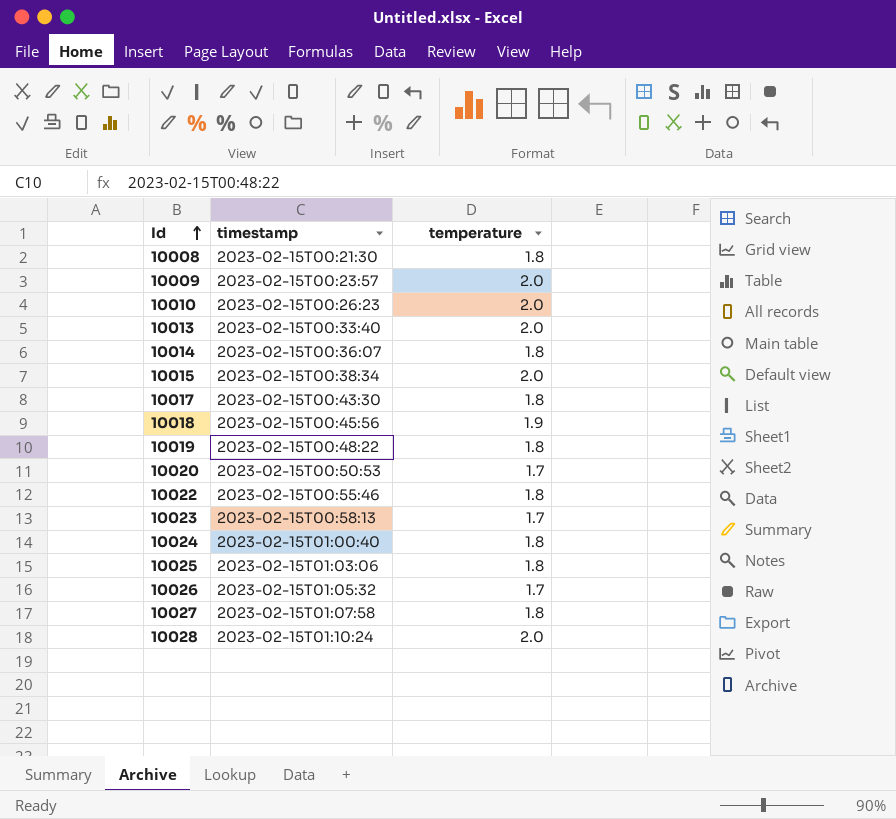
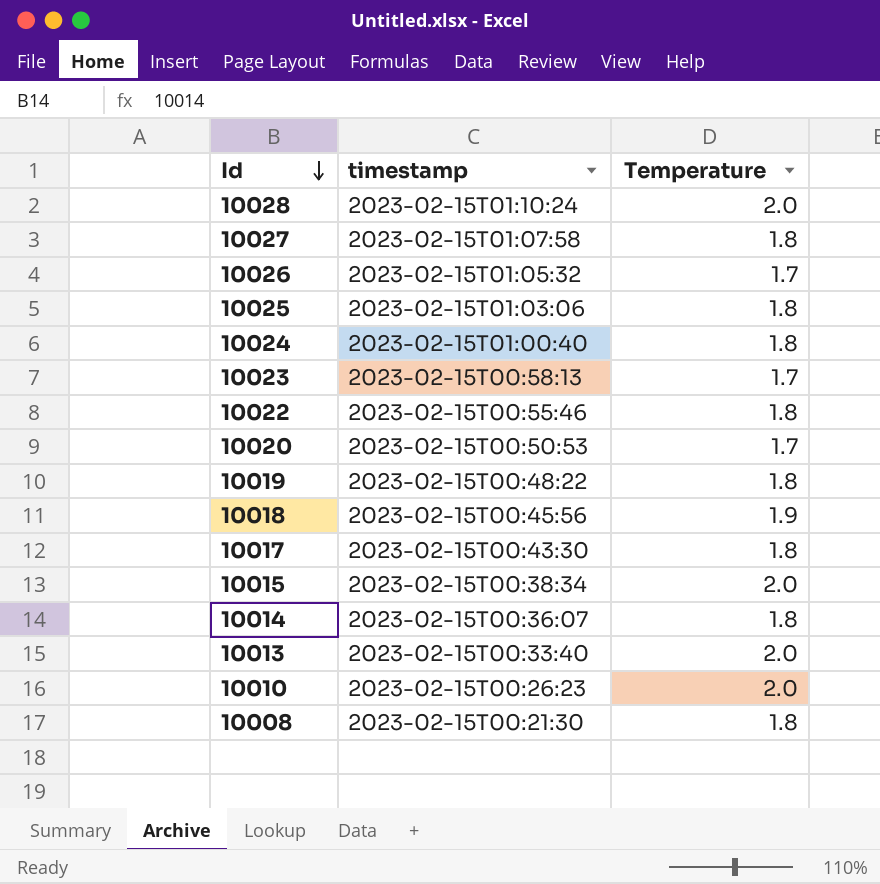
row order: Id ascending -> Id descending
column name: temperature -> Temperature
row 10009: 2023-02-15T00:23:57 | 2.0 -> none

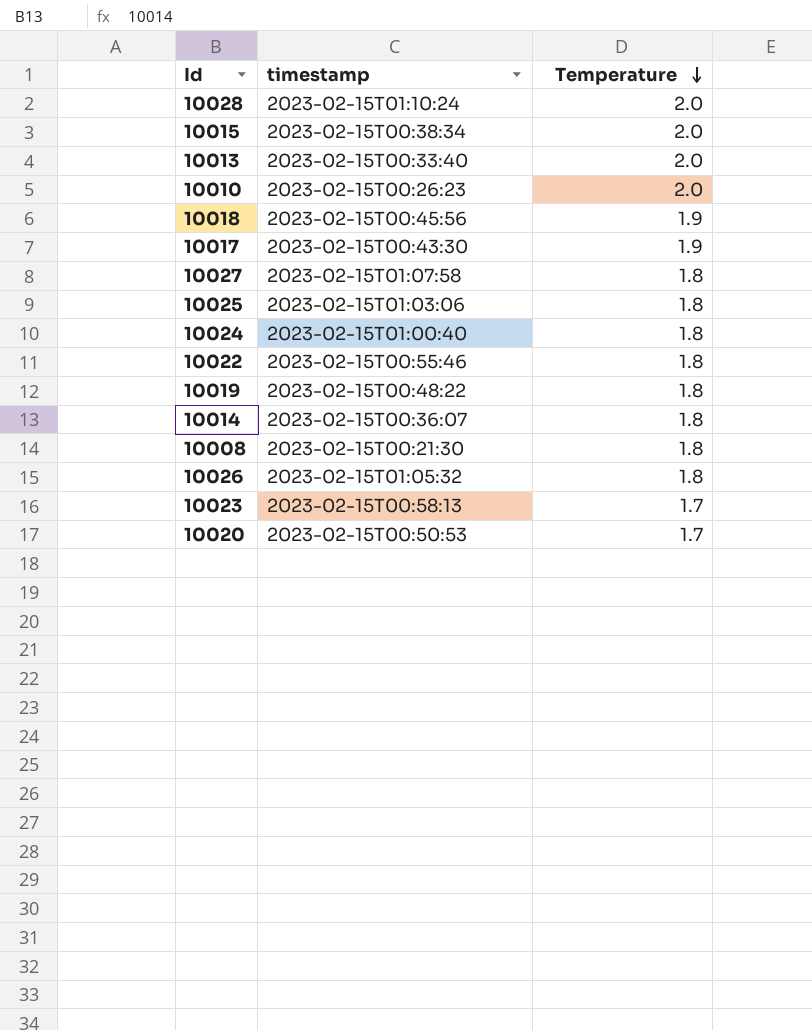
row order: Id descending -> Temperature descending
10017 | Temperature: 1.8 -> 1.9
10026 | Temperature: 1.7 -> 1.8

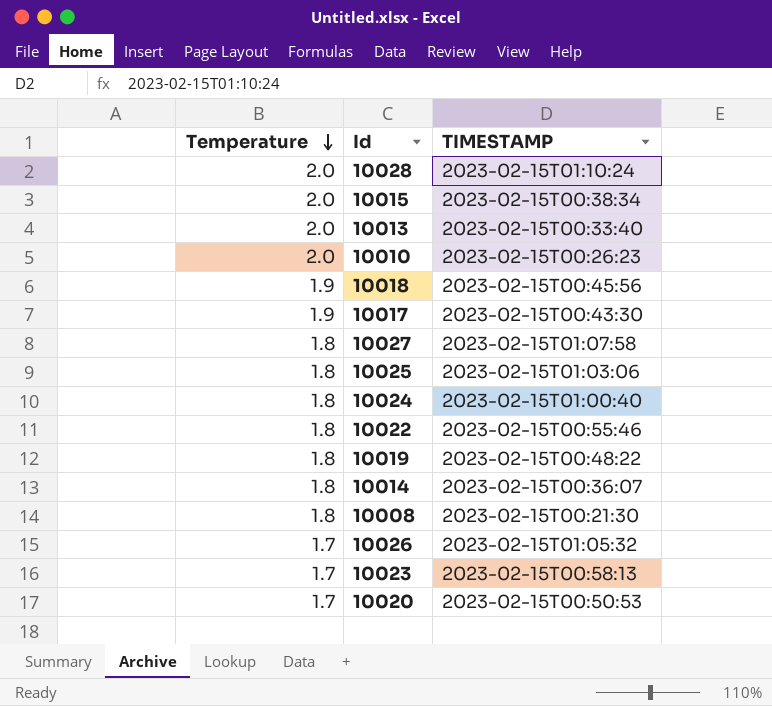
column Temperature | position: 3 -> 1
column name: timestamp -> TIMESTAMP
10026 | Temperature: 1.8 -> 1.7

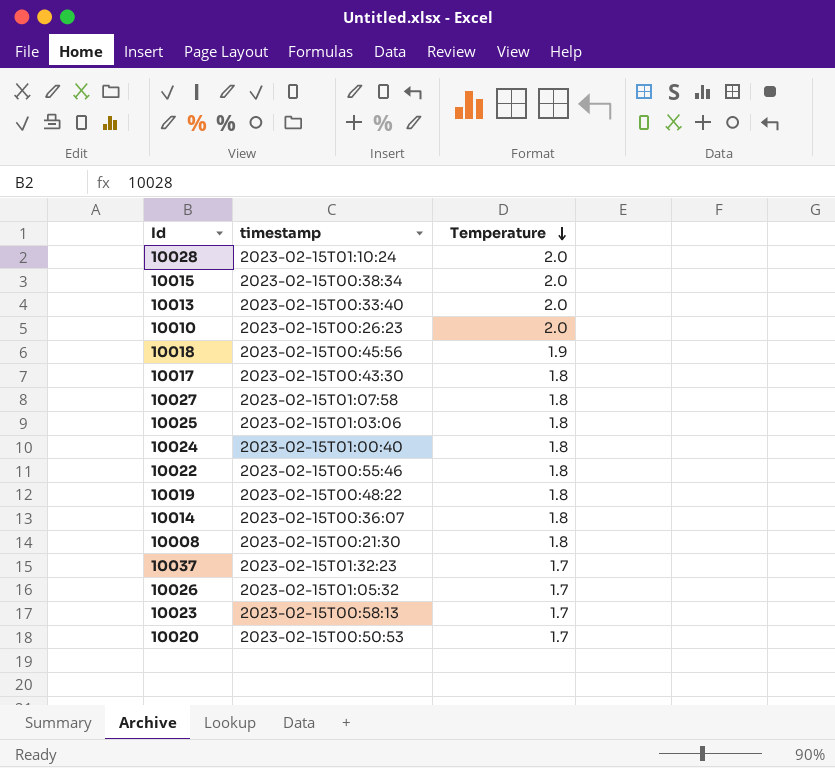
column name: TIMESTAMP -> timestamp
column Temperature | position: 1 -> 3
10017 | Temperature: 1.9 -> 1.8
row 10037: none -> 2023-02-15T01:32:23 | 1.7

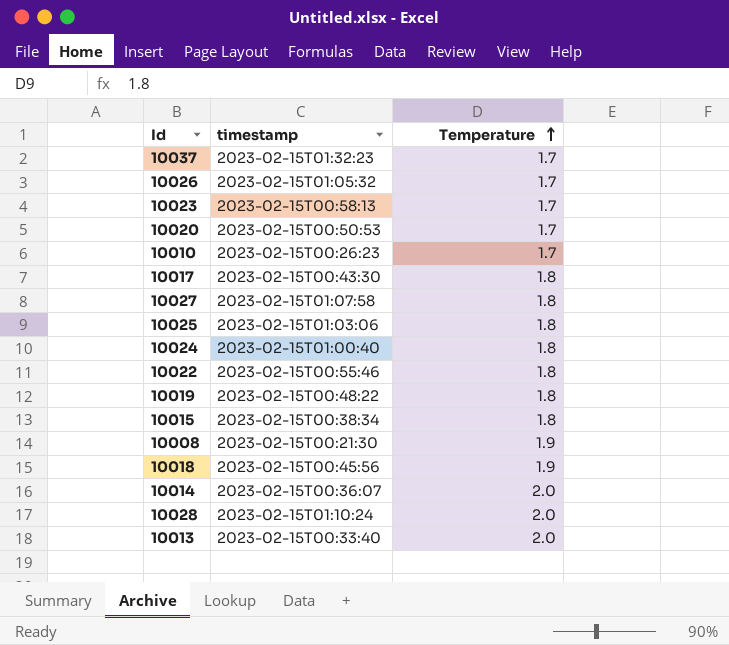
row order: Temperature descending -> Temperature ascending
10010 | Temperature: 2.0 -> 1.7
10015 | Temperature: 2.0 -> 1.8
10008 | Temperature: 1.8 -> 1.9
10014 | Temperature: 1.8 -> 2.0

